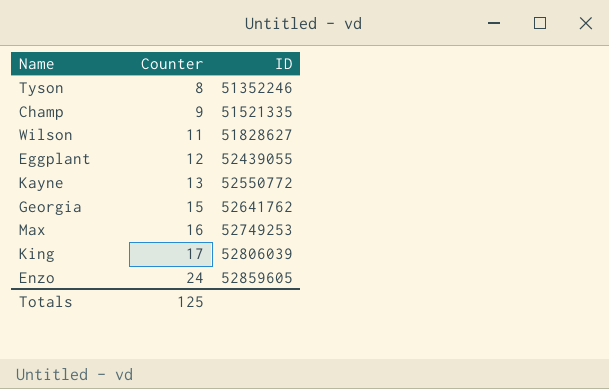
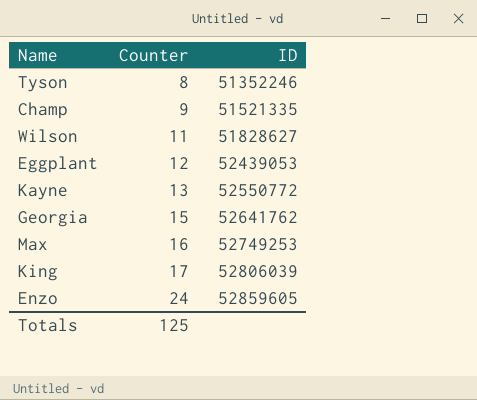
Eggplant | ID: 52439055 -> 52439053

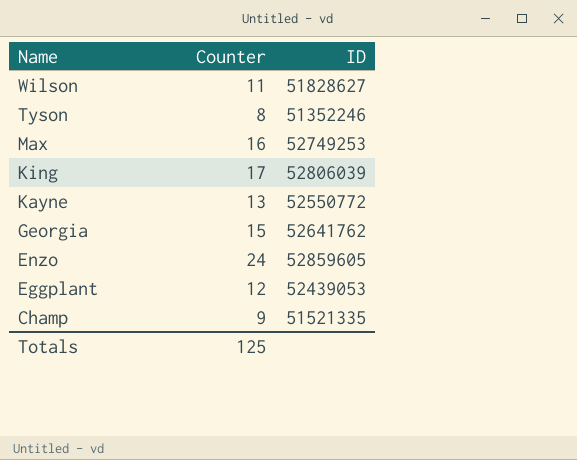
row order: Counter ascending -> Name descending

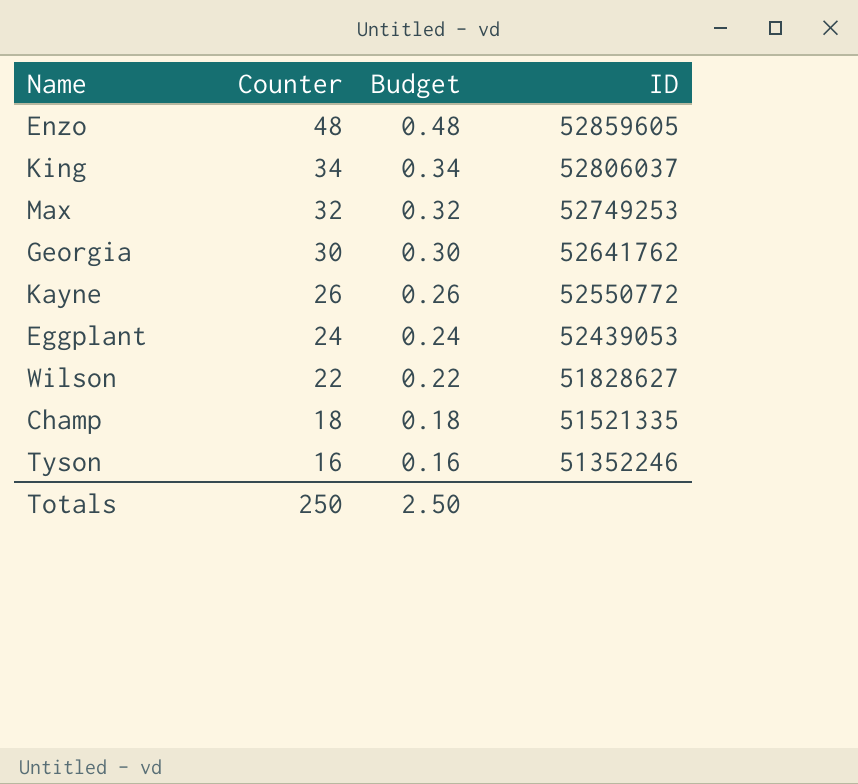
row order: Name descending -> Counter descending
column Budget | formula: none -> [Counter] * 0.01
Enzo | Counter: 24 -> 48
King | Counter: 17 -> 34
King | ID: 52806039 -> 52806037
Max | Counter: 16 -> 32
Georgia | Counter: 15 -> 30
Kayne | Counter: 13 -> 26
Eggplant | Counter: 12 -> 24
Wilson | Counter: 11 -> 22
Champ | Counter: 9 -> 18
Tyson | Counter: 8 -> 16
Totals | Counter: 125 -> 250

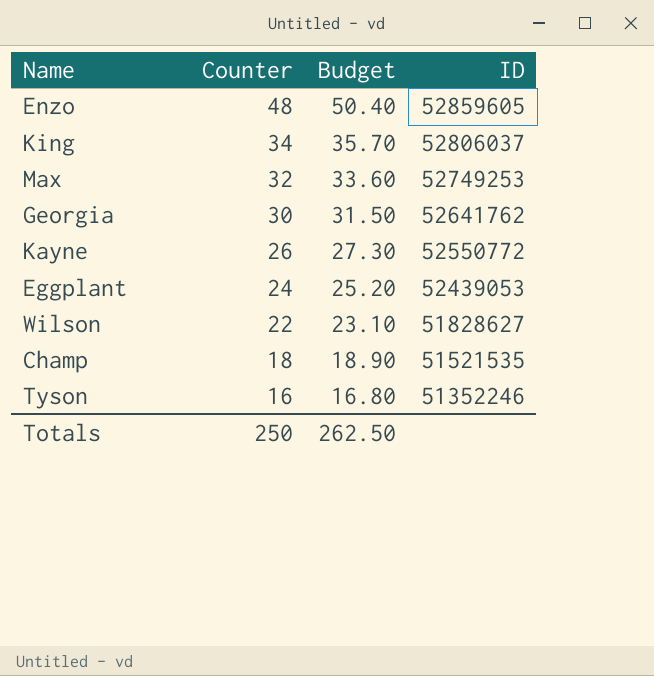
column Budget | formula: [Counter] * 0.01 -> [Counter] * 1.05
Champ | ID: 51521335 -> 51521535
Totals | Budget: 2.50 -> 262.50

